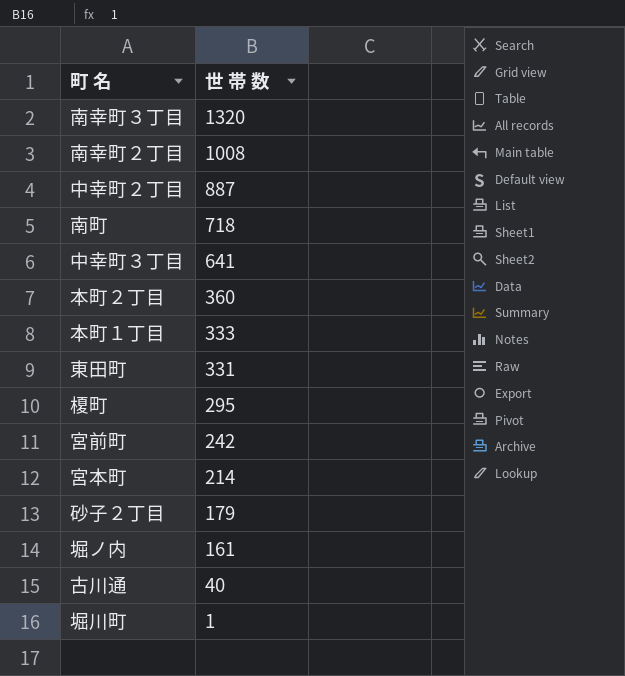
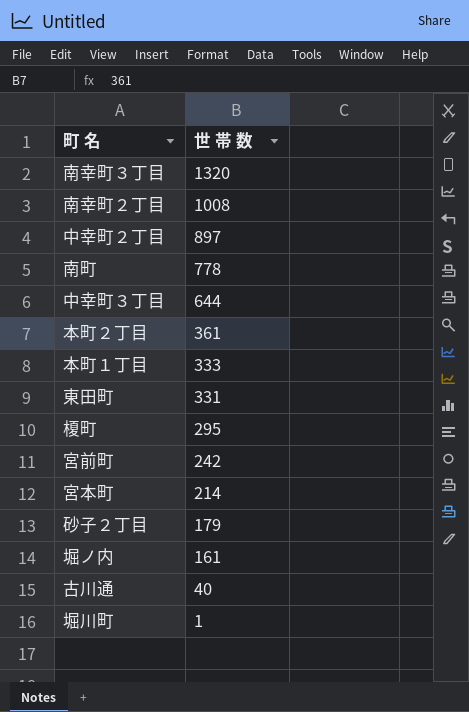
中幸町２丁目 | 世 帯 数: 887 -> 897
南町 | 世 帯 数: 718 -> 778
中幸町３丁目 | 世 帯 数: 641 -> 644
本町２丁目 | 世 帯 数: 360 -> 361

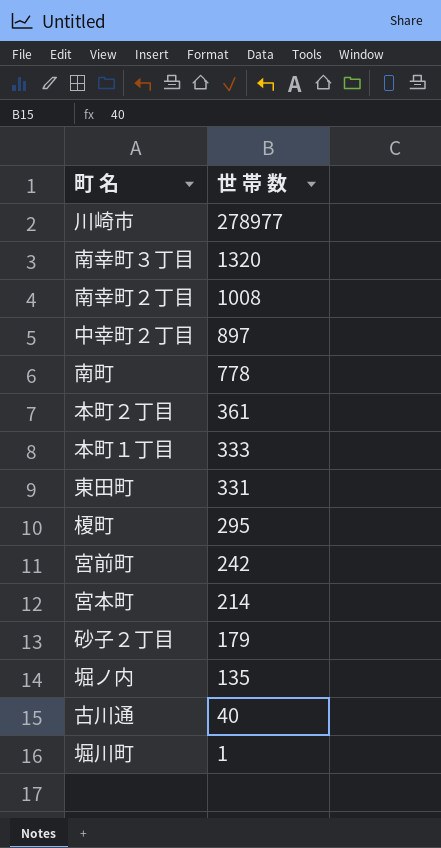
row 中幸町３丁目: 644 -> none
row 川崎市: none -> 278977
堀ノ内 | 世 帯 数: 161 -> 135

